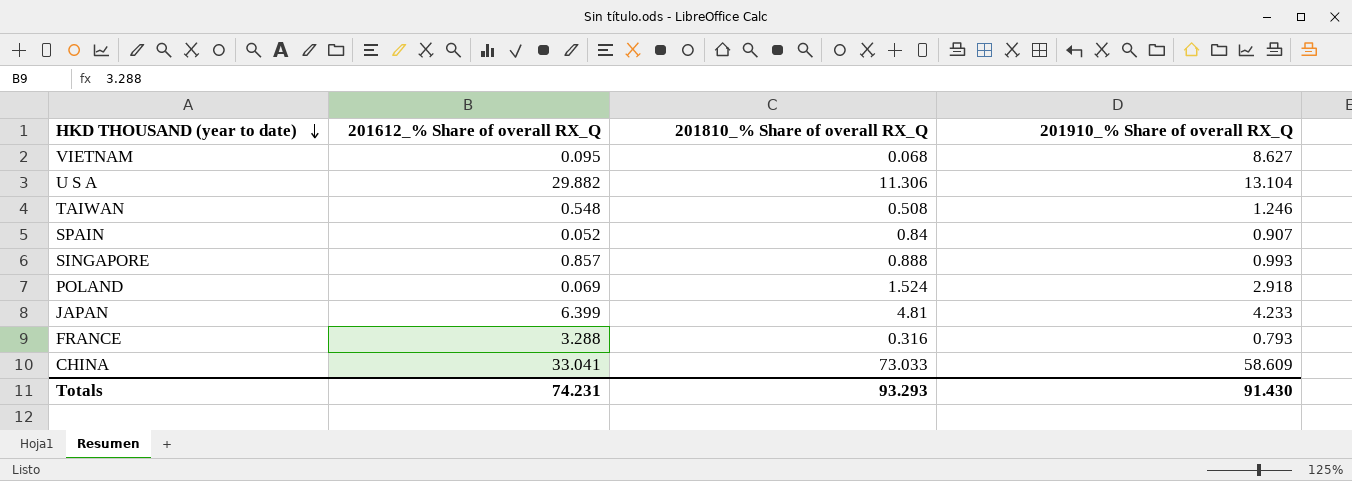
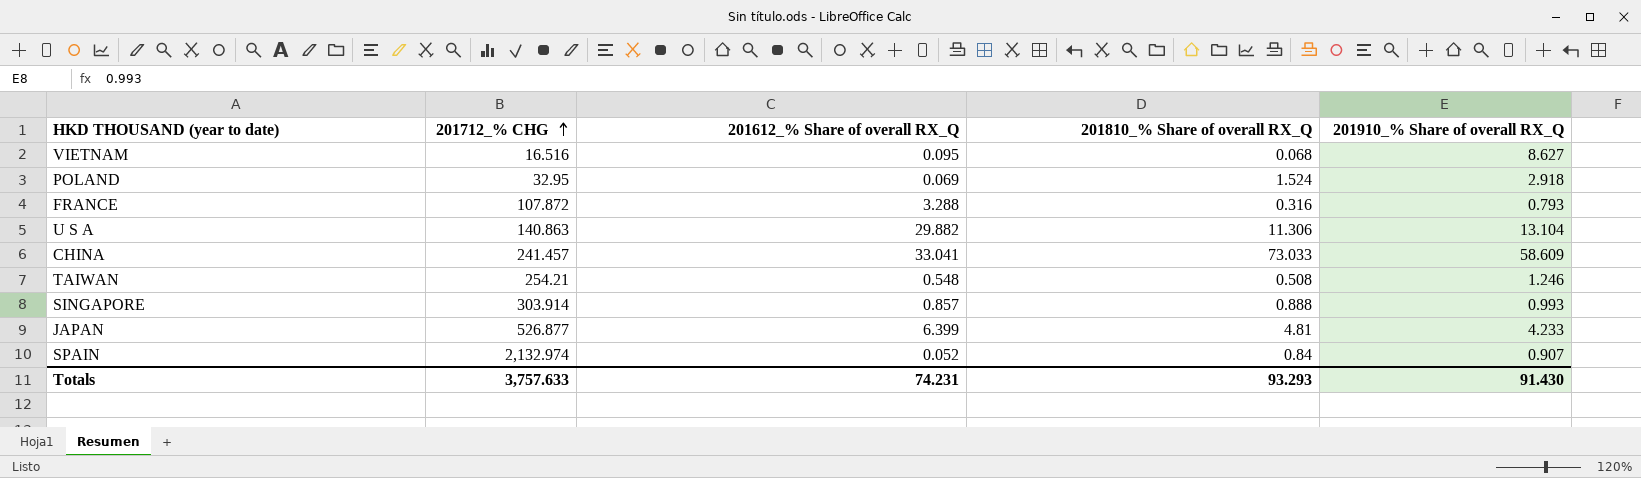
row order: HKD THOUSAND (year to date) descending -> 201712_% CHG ascending
column 201712_% CHG | position: none -> 2

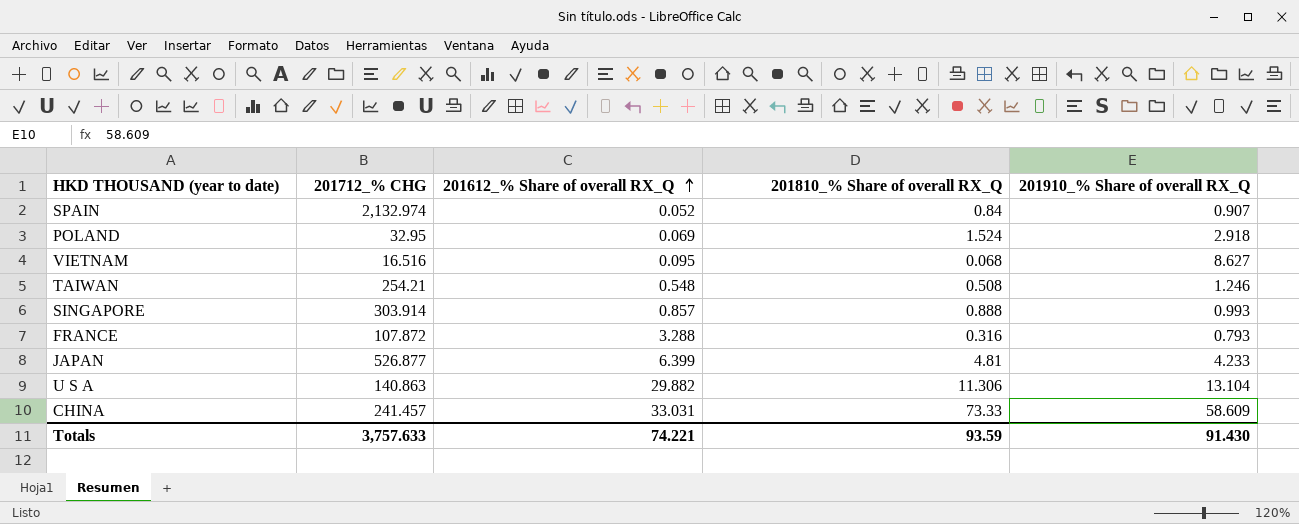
row order: 201712_% CHG ascending -> 201612_% Share of overall RX_Q ascending
CHINA | 201612_% Share of overall RX_Q: 33.041 -> 33.031
CHINA | 201810_% Share of overall RX_Q: 73.033 -> 73.33
Totals | 201612_% Share of overall RX_Q: 74.231 -> 74.221
Totals | 201810_% Share of overall RX_Q: 93.293 -> 93.59

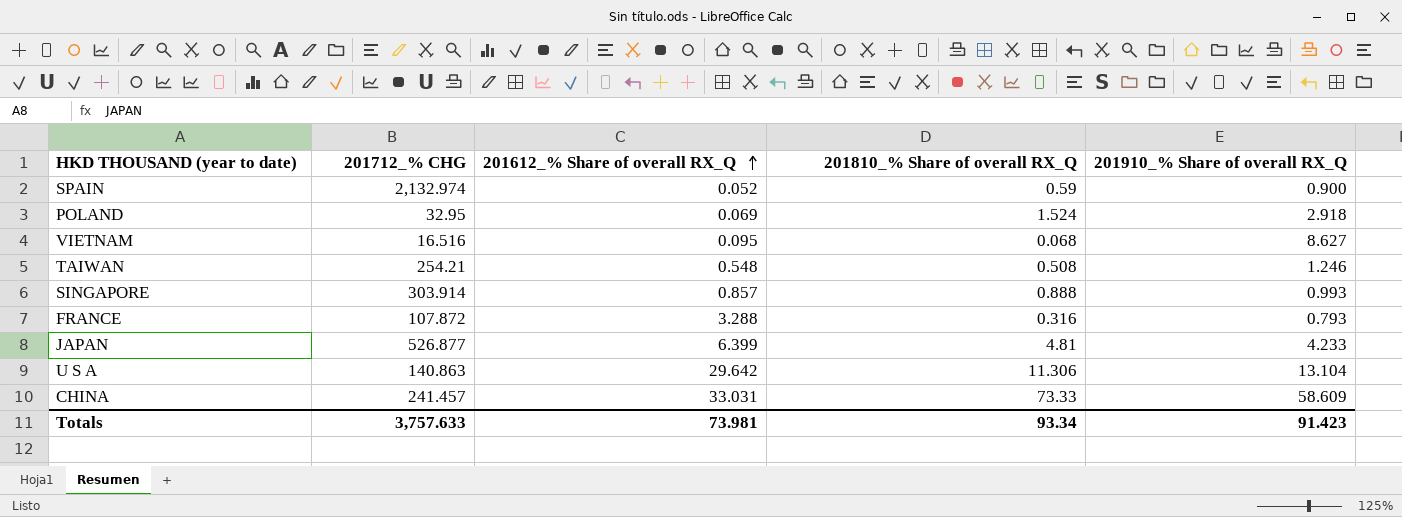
SPAIN | 201810_% Share of overall RX_Q: 0.84 -> 0.59
SPAIN | 201910_% Share of overall RX_Q: 0.907 -> 0.900
U S A | 201612_% Share of overall RX_Q: 29.882 -> 29.642
Totals | 201612_% Share of overall RX_Q: 74.221 -> 73.981
Totals | 201810_% Share of overall RX_Q: 93.59 -> 93.34
Totals | 201910_% Share of overall RX_Q: 91.430 -> 91.423

